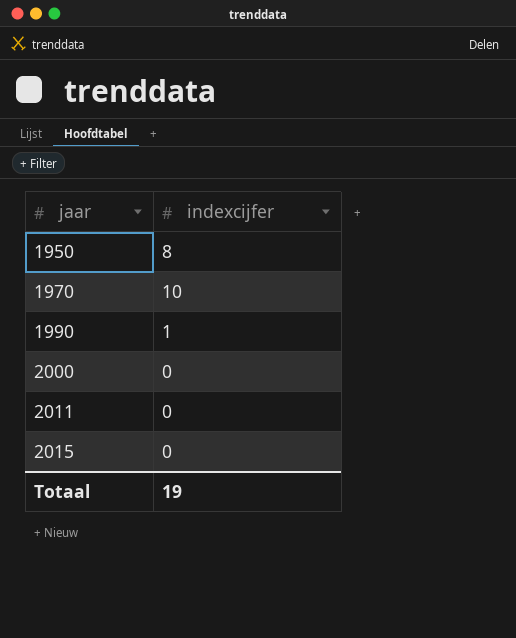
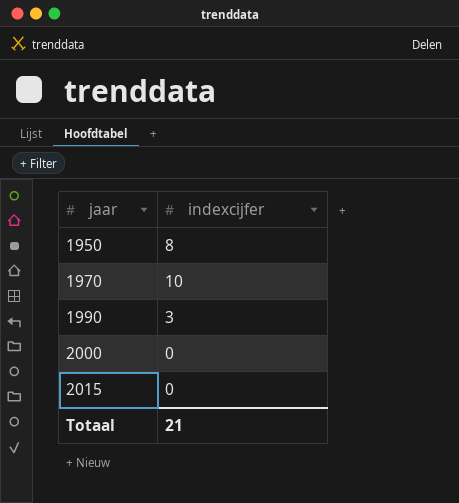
row 2011: 0 -> none
1990 | indexcijfer: 1 -> 3
Totaal | indexcijfer: 19 -> 21

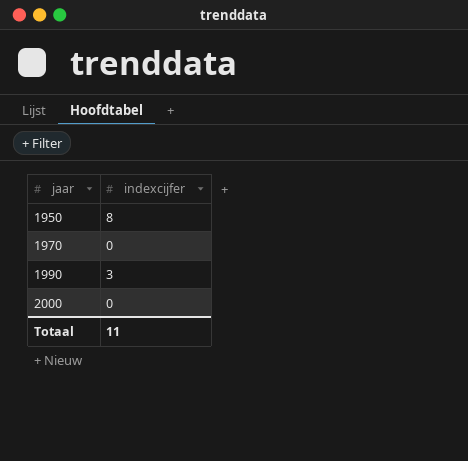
row 2015: 0 -> none
1970 | indexcijfer: 10 -> 0
Totaal | indexcijfer: 21 -> 11

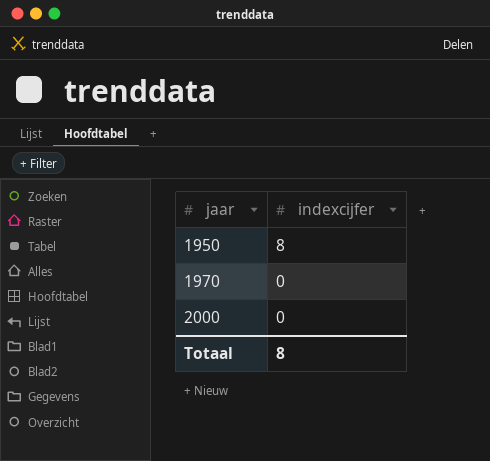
row 1990: 3 -> none
Totaal | indexcijfer: 11 -> 8

